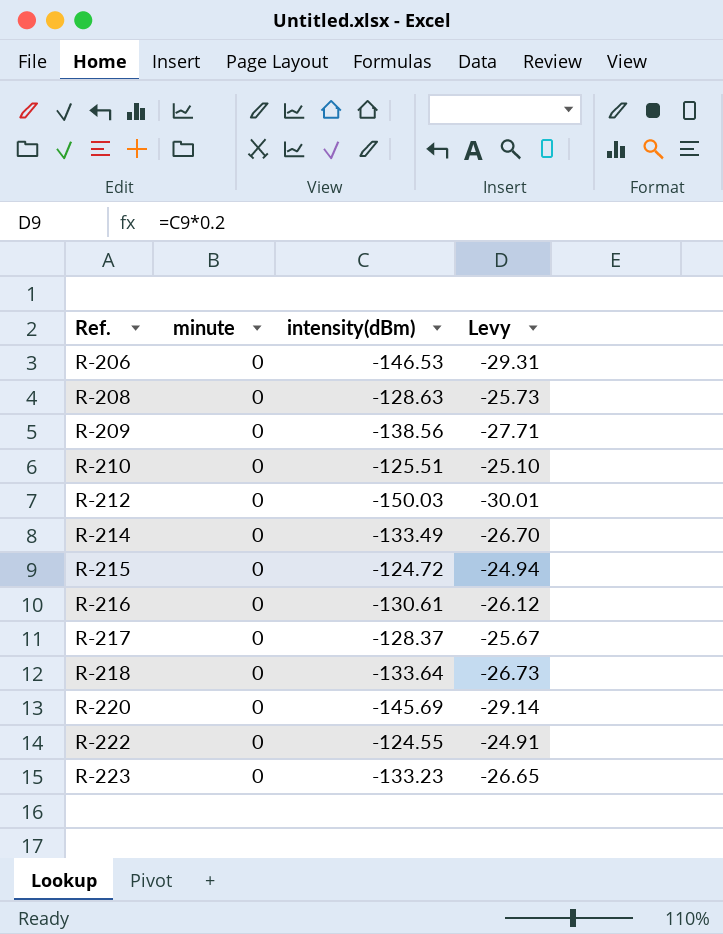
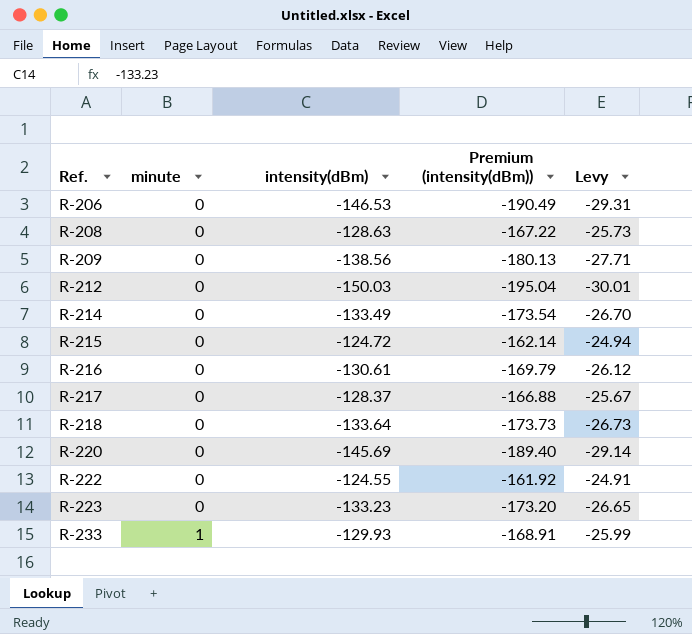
column Premium (intensity(dBm)) | formula: none -> [intensity(dBm)] * 1.3
row R-210: 0 | -125.51 | -25.10 -> none
row R-233: none -> 1 | -129.93 | -168.91 | -25.99

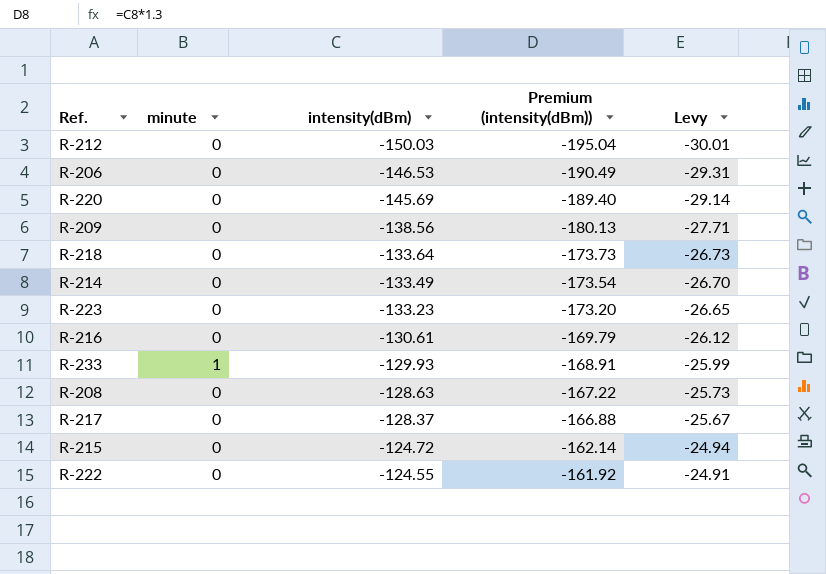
row order: Ref. ascending -> intensity(dBm) ascending

